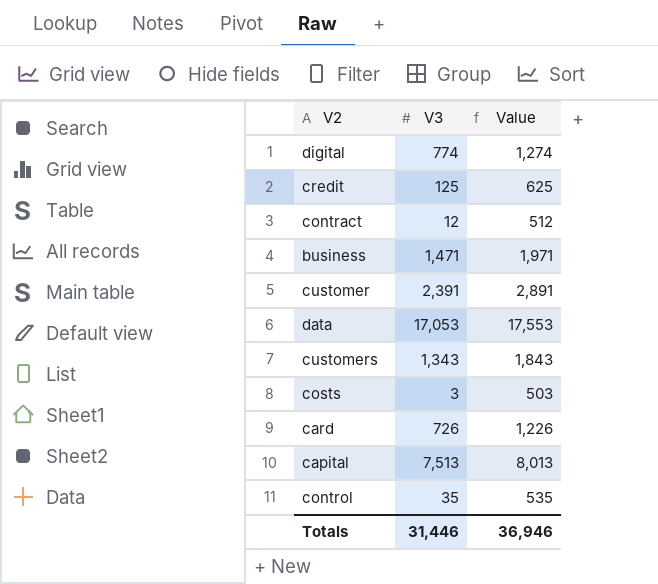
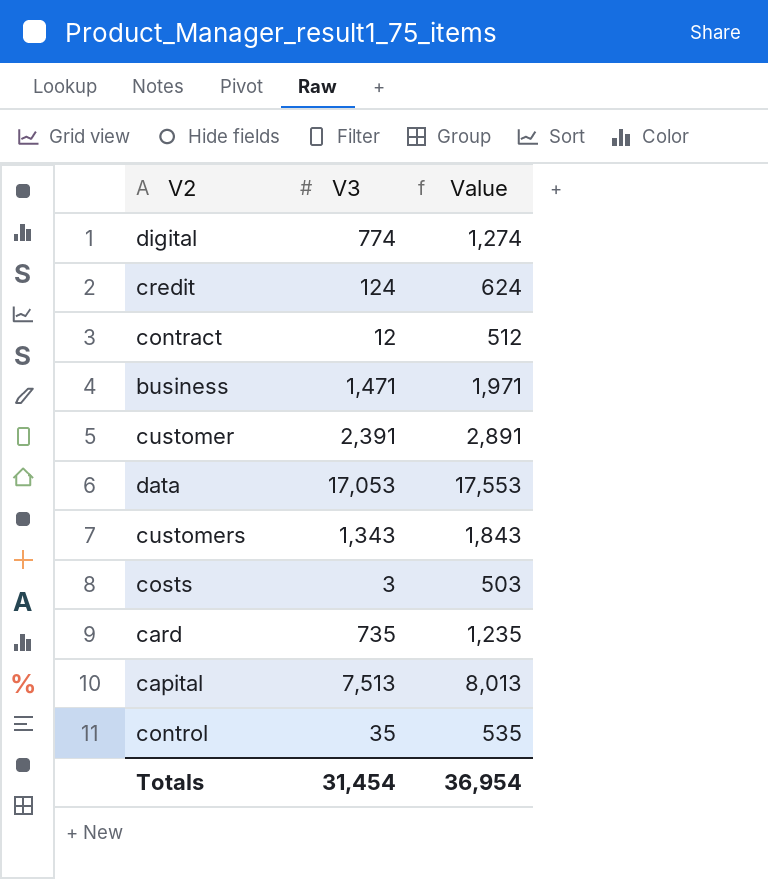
credit | V3: 125 -> 124
credit | Value: 625 -> 624
card | V3: 726 -> 735
card | Value: 1,226 -> 1,235
Totals | V3: 31,446 -> 31,454
Totals | Value: 36,946 -> 36,954

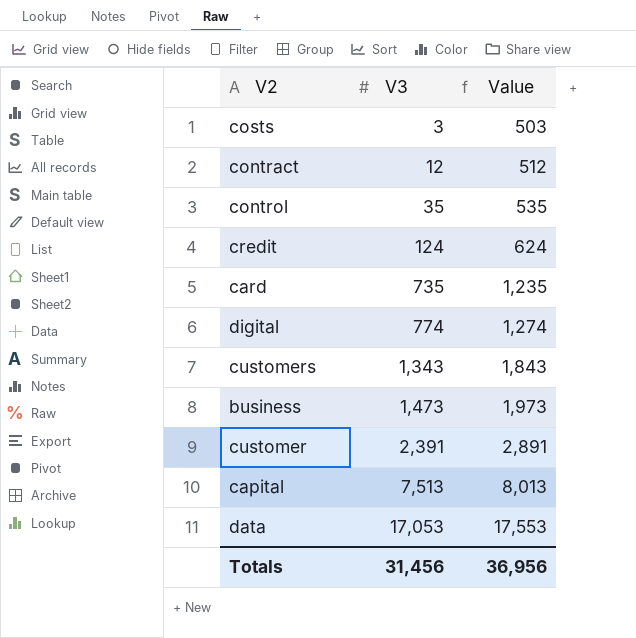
row order: none -> V3 ascending
business | V3: 1,471 -> 1,473
business | Value: 1,971 -> 1,973
Totals | V3: 31,454 -> 31,456
Totals | Value: 36,954 -> 36,956

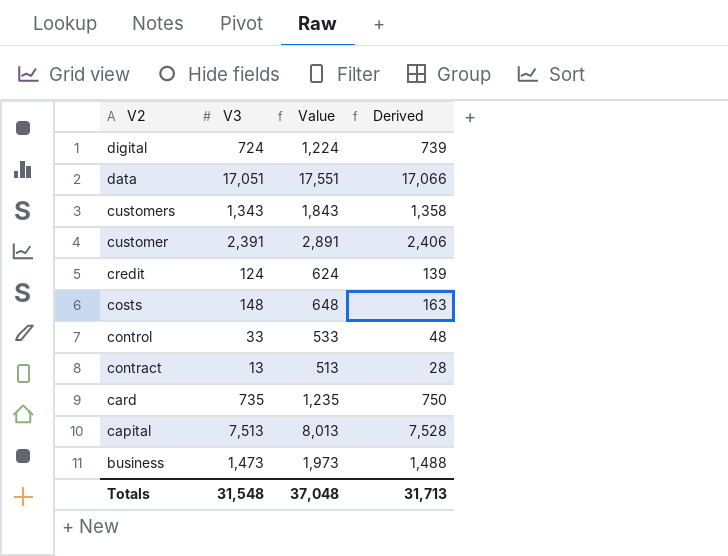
row order: V3 ascending -> V2 descending
column Derived | formula: none -> [V3] + 15
digital | V3: 774 -> 724
digital | Value: 1,274 -> 1,224
data | V3: 17,053 -> 17,051
data | Value: 17,553 -> 17,551
costs | V3: 3 -> 148
costs | Value: 503 -> 648
control | V3: 35 -> 33
control | Value: 535 -> 533
contract | V3: 12 -> 13
contract | Value: 512 -> 513
Totals | V3: 31,456 -> 31,548
Totals | Value: 36,956 -> 37,048

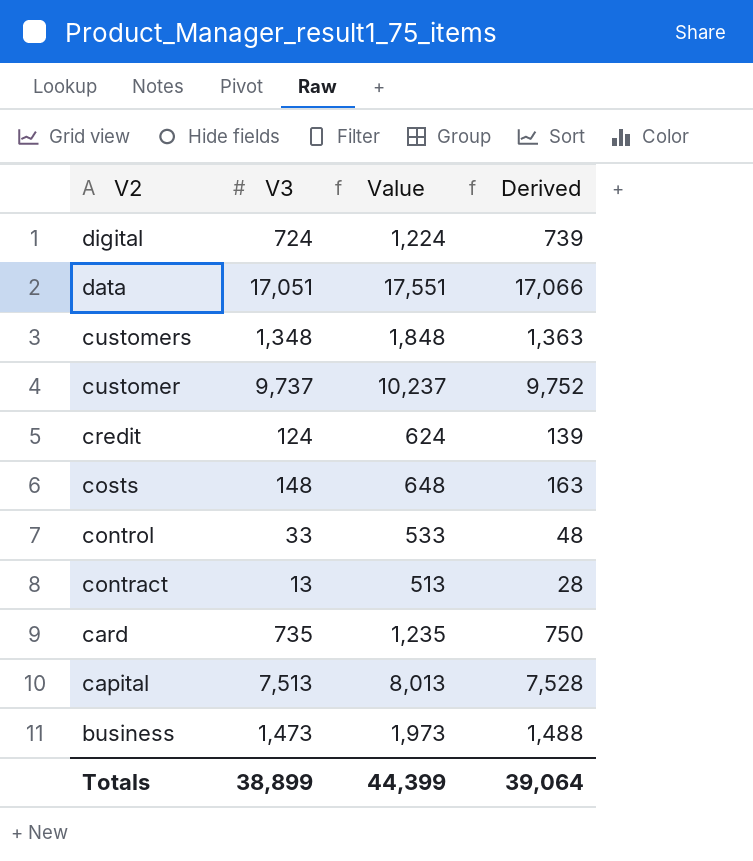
customers | V3: 1,343 -> 1,348
customers | Value: 1,843 -> 1,848
customers | Derived: 1,358 -> 1,363
customer | V3: 2,391 -> 9,737
customer | Value: 2,891 -> 10,237
customer | Derived: 2,406 -> 9,752
Totals | V3: 31,548 -> 38,899
Totals | Value: 37,048 -> 44,399
Totals | Derived: 31,713 -> 39,064

